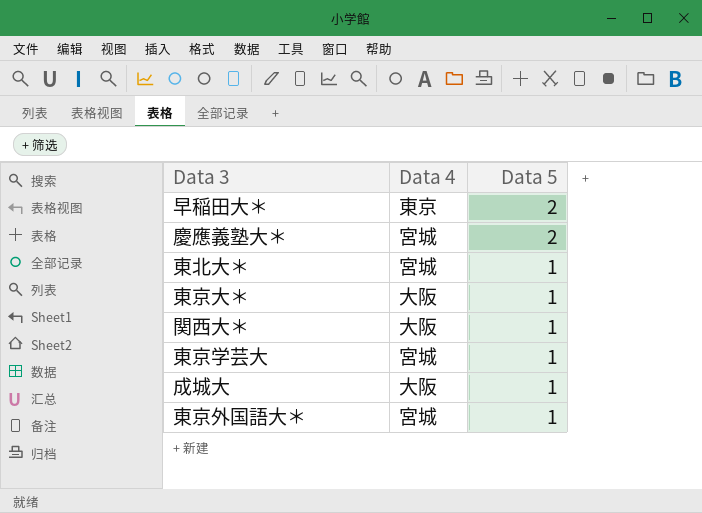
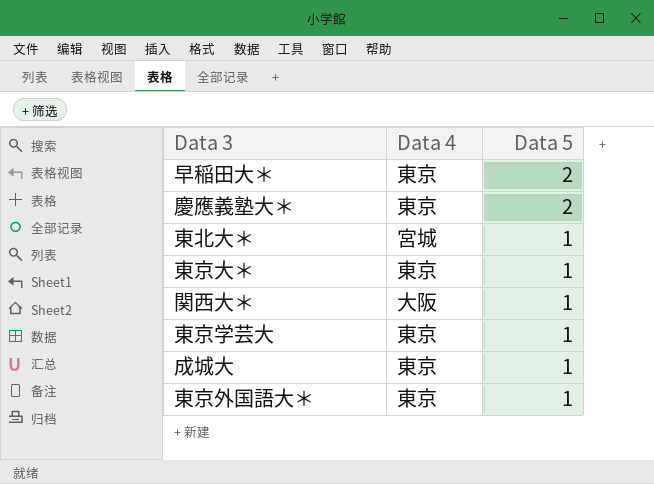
慶應義塾大＊ | Data 4: 宮城 -> 東京
東京大＊ | Data 4: 大阪 -> 東京
東京学芸大 | Data 4: 宮城 -> 東京
成城大 | Data 4: 大阪 -> 東京
東京外国語大＊ | Data 4: 宮城 -> 東京

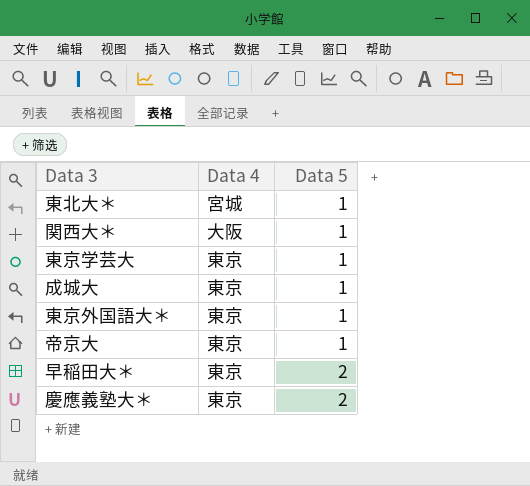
row order: Data 5 descending -> Data 5 ascending
row 東京大＊: 東京 | 1 -> none
row 帝京大: none -> 東京 | 1

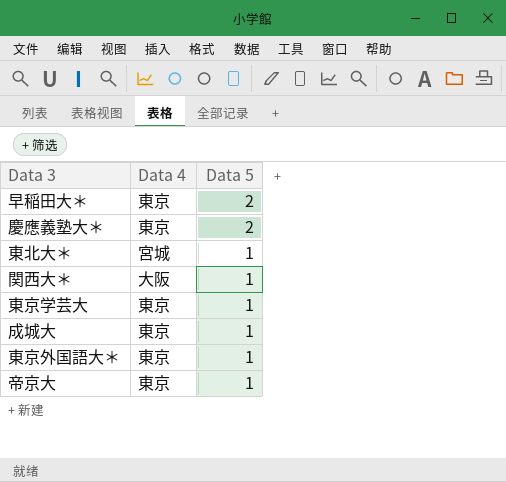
row order: Data 5 ascending -> Data 5 descending

